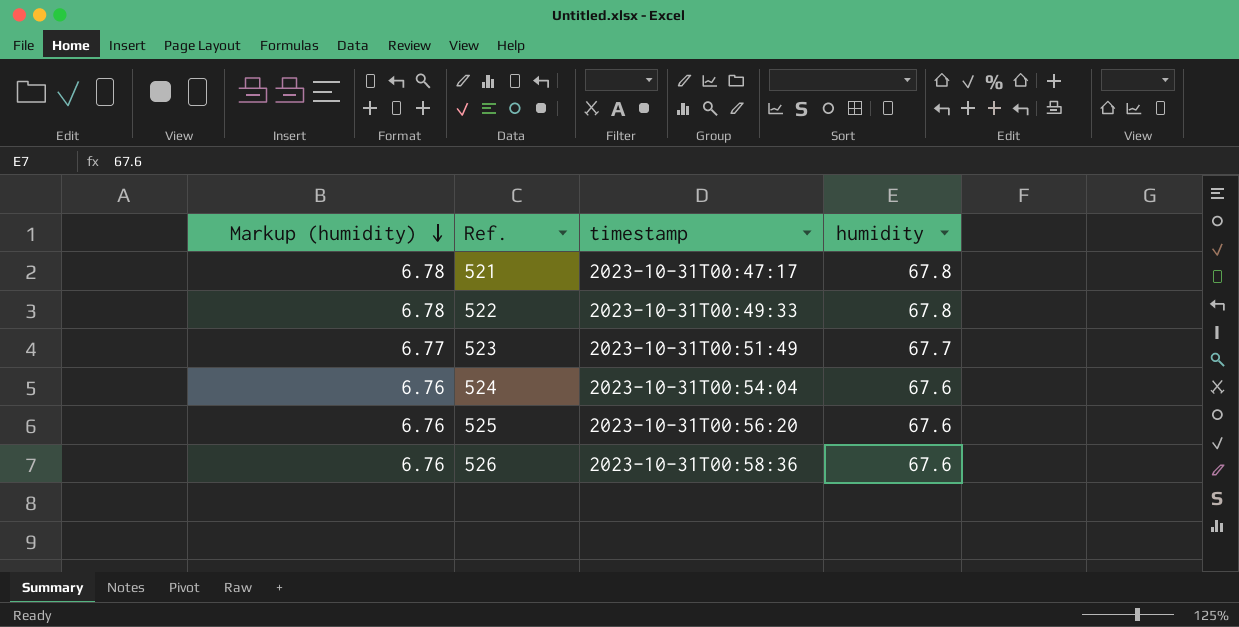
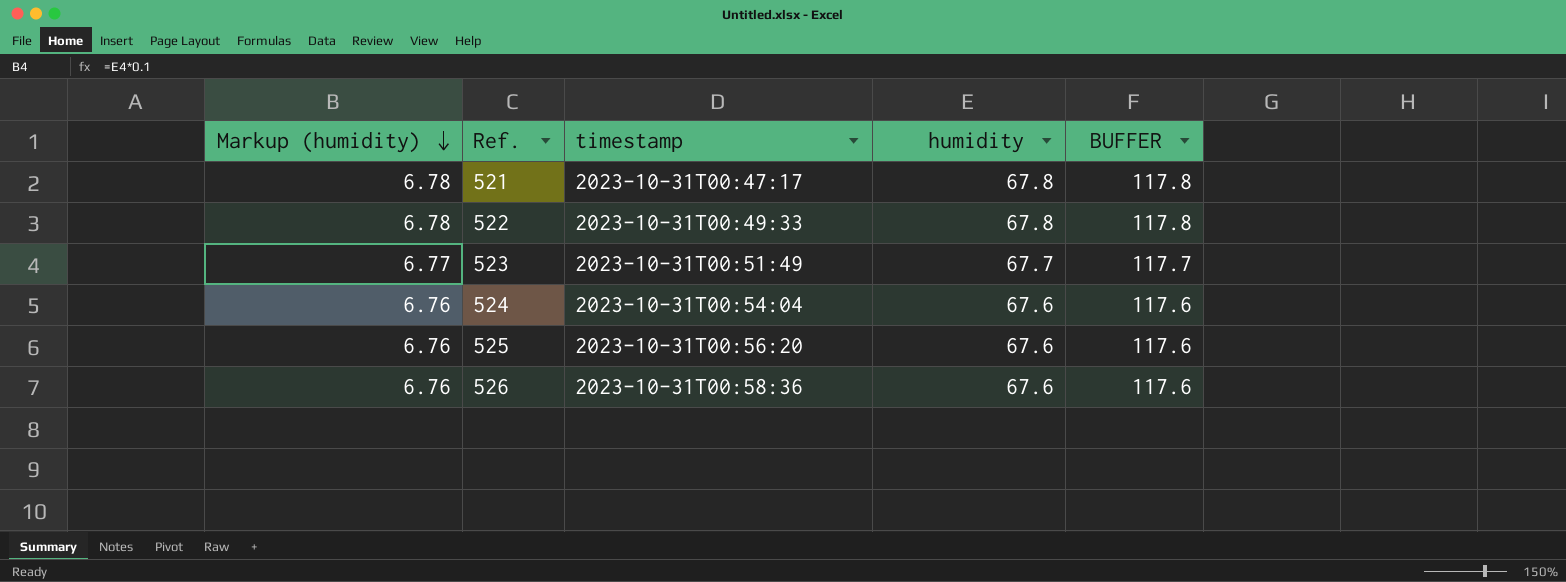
column BUFFER | formula: none -> [humidity] + 50

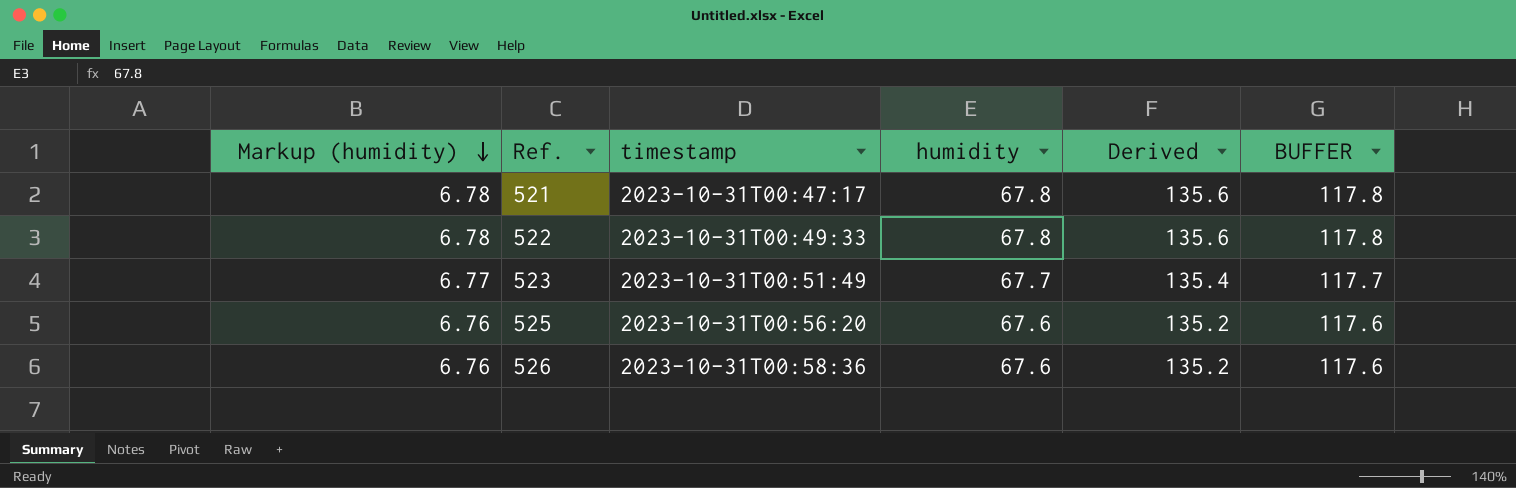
column Derived | formula: none -> [humidity] * 2
row 524: 6.76 | 2023-10-31T00:54:04 | 67.6 | 117.6 -> none

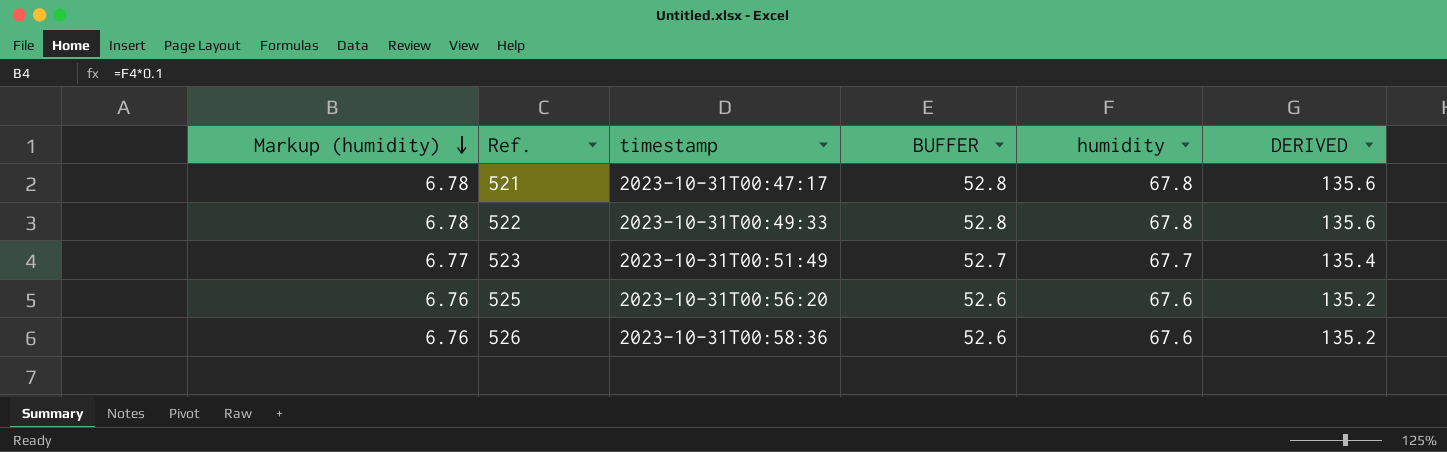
column BUFFER | formula: [humidity] + 50 -> [humidity] - 15
column BUFFER | position: 6 -> 4
column name: Derived -> DERIVED

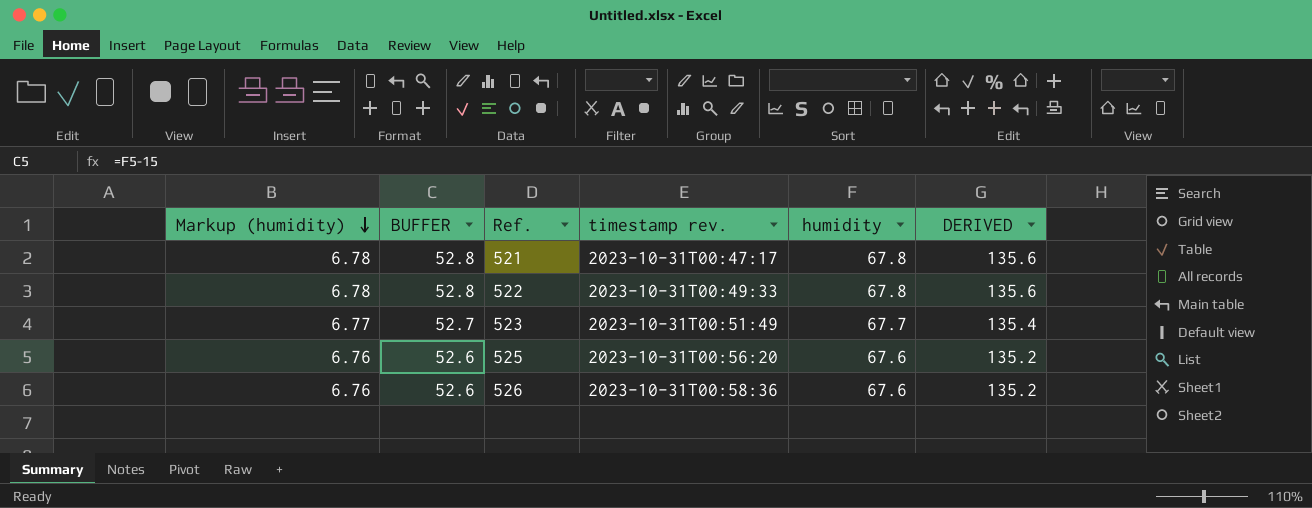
column BUFFER | position: 4 -> 2
column name: timestamp -> timestamp rev.

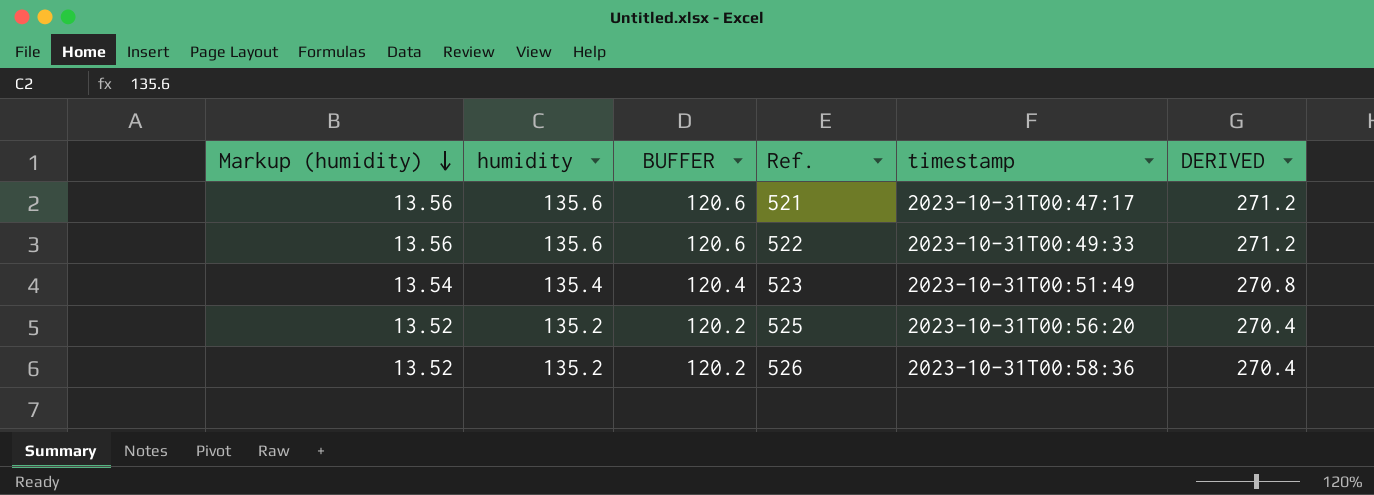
column humidity | position: 5 -> 2
column name: timestamp rev. -> timestamp
521 | Markup (humidity): 6.78 -> 13.56
521 | humidity: 67.8 -> 135.6
521 | BUFFER: 52.8 -> 120.6
521 | DERIVED: 135.6 -> 271.2
522 | Markup (humidity): 6.78 -> 13.56
522 | humidity: 67.8 -> 135.6
522 | BUFFER: 52.8 -> 120.6
522 | DERIVED: 135.6 -> 271.2
523 | Markup (humidity): 6.77 -> 13.54
523 | humidity: 67.7 -> 135.4
523 | BUFFER: 52.7 -> 120.4
523 | DERIVED: 135.4 -> 270.8
525 | Markup (humidity): 6.76 -> 13.52
525 | humidity: 67.6 -> 135.2
525 | BUFFER: 52.6 -> 120.2
525 | DERIVED: 135.2 -> 270.4
526 | Markup (humidity): 6.76 -> 13.52
526 | humidity: 67.6 -> 135.2
526 | BUFFER: 52.6 -> 120.2
526 | DERIVED: 135.2 -> 270.4

